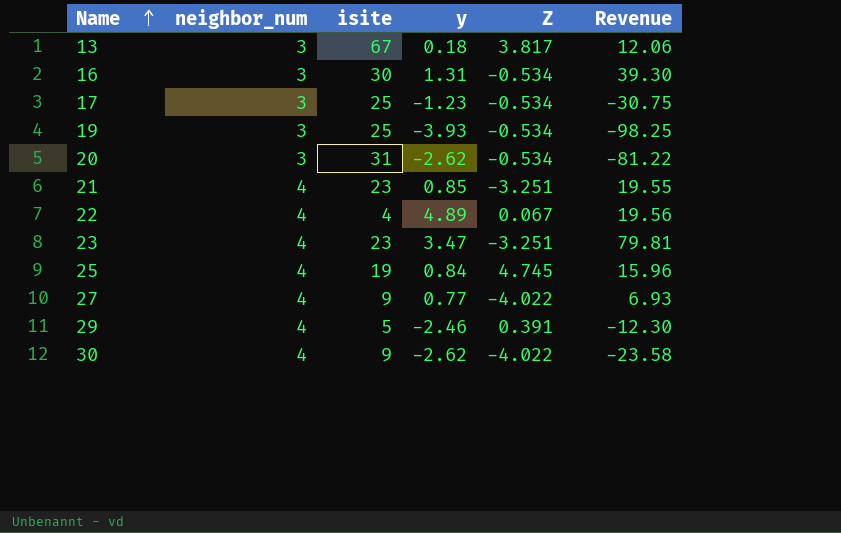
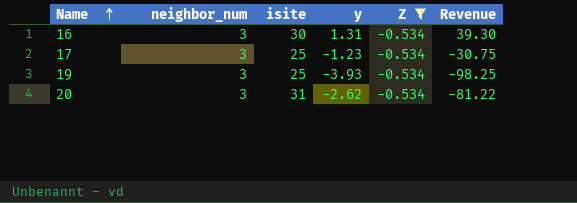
filter: none -> Z = -0.534

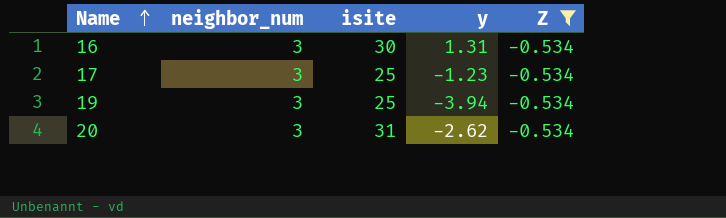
column Revenue | formula: [isite] * [y] -> none
19 | y: -3.93 -> -3.94

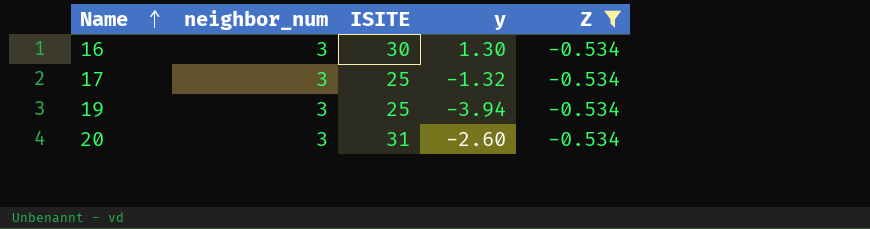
column name: isite -> ISITE
16 | y: 1.31 -> 1.30
17 | y: -1.23 -> -1.32
20 | y: -2.62 -> -2.60

